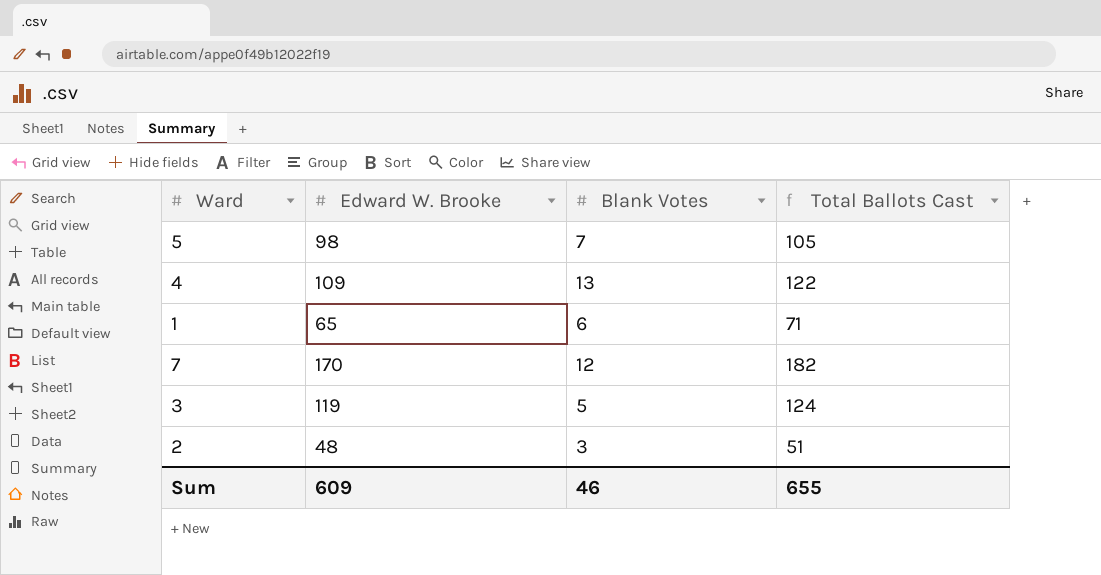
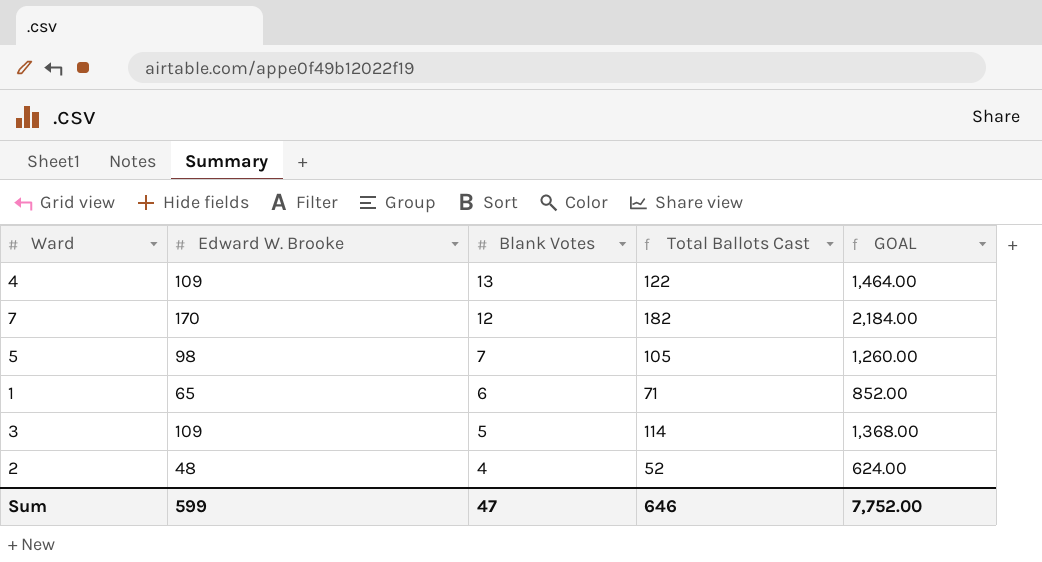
row order: none -> Blank Votes descending
column GOAL | formula: none -> [Total Ballots Cast] * 12
3 | Edward W. Brooke: 119 -> 109
3 | Total Ballots Cast: 124 -> 114
2 | Blank Votes: 3 -> 4
2 | Total Ballots Cast: 51 -> 52
Sum | Edward W. Brooke: 609 -> 599
Sum | Blank Votes: 46 -> 47
Sum | Total Ballots Cast: 655 -> 646

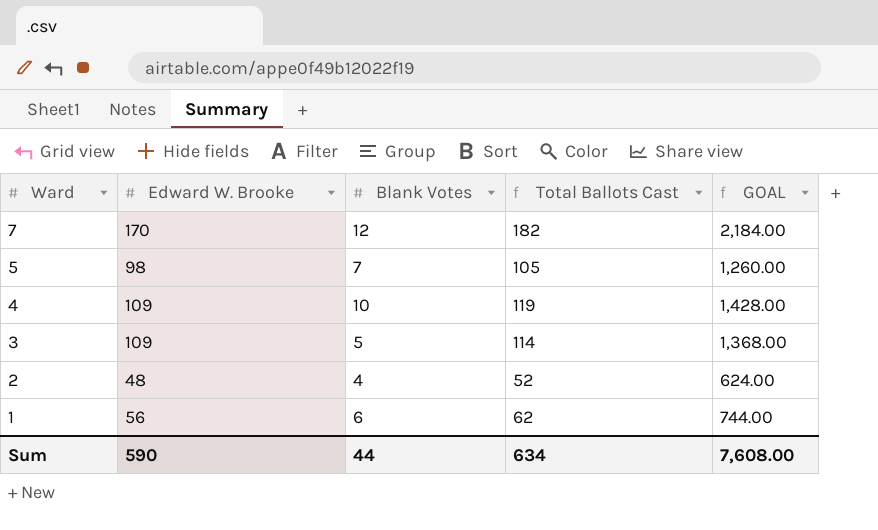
row order: Blank Votes descending -> Ward descending
4 | Blank Votes: 13 -> 10
4 | Total Ballots Cast: 122 -> 119
4 | GOAL: 1,464.00 -> 1,428.00
1 | Edward W. Brooke: 65 -> 56
1 | Total Ballots Cast: 71 -> 62
1 | GOAL: 852.00 -> 744.00
Sum | Edward W. Brooke: 599 -> 590
Sum | Blank Votes: 47 -> 44
Sum | Total Ballots Cast: 646 -> 634
Sum | GOAL: 7,752.00 -> 7,608.00

